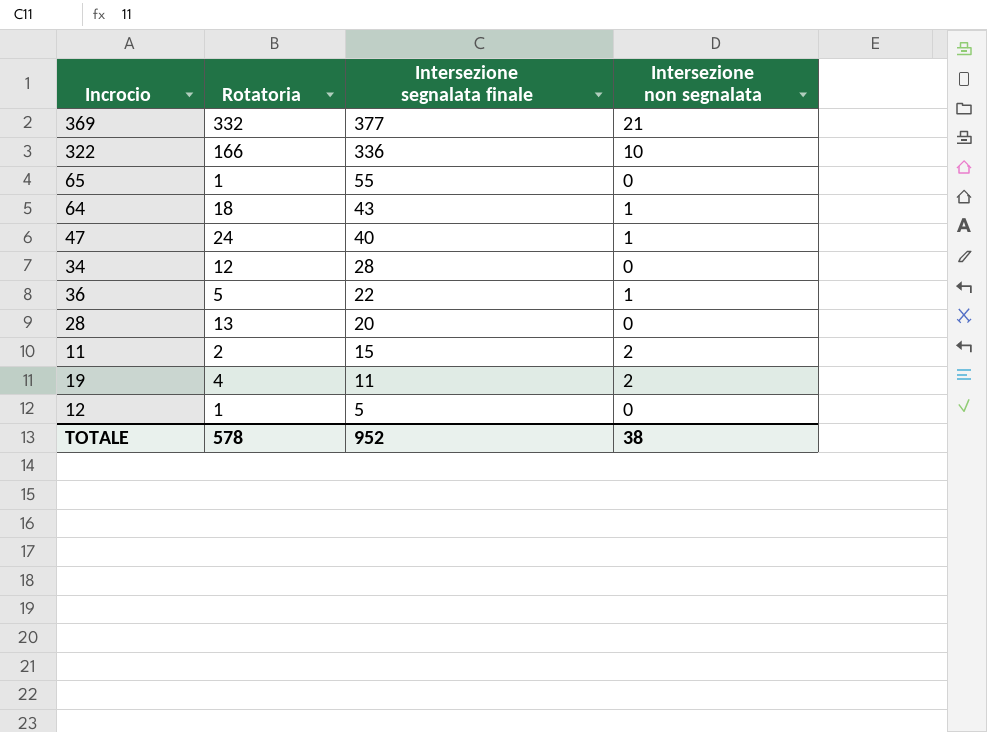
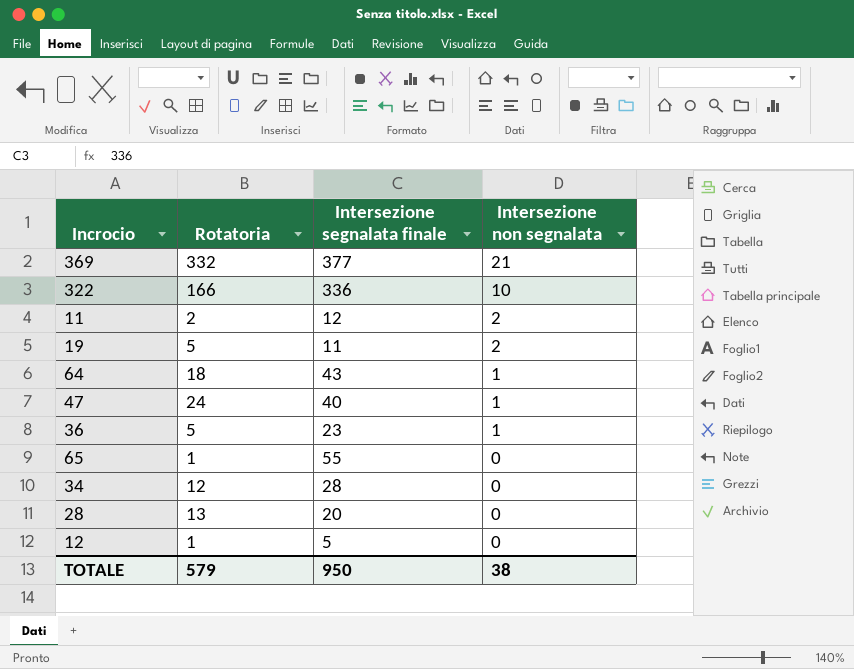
row order: Intersezione segnalata finale descending -> Intersezione non segnalata descending
11 | Intersezione segnalata finale: 15 -> 12
19 | Rotatoria: 4 -> 5
36 | Intersezione segnalata finale: 22 -> 23
TOTALE | Rotatoria: 578 -> 579
TOTALE | Intersezione segnalata finale: 952 -> 950

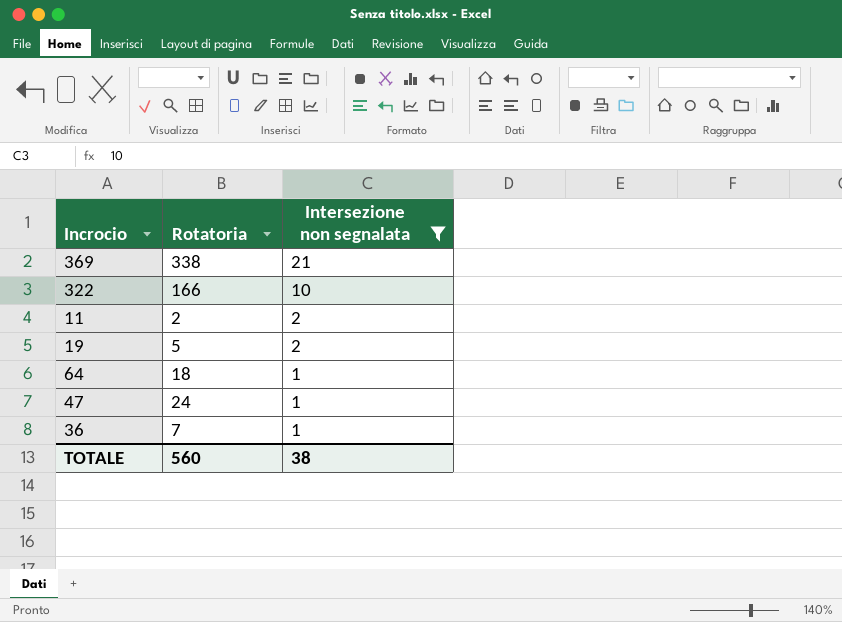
filter: none -> Intersezione non segnalata != 0
column Intersezione segnalata finale | position: 3 -> none
369 | Rotatoria: 332 -> 338
36 | Rotatoria: 5 -> 7
TOTALE | Rotatoria: 579 -> 560

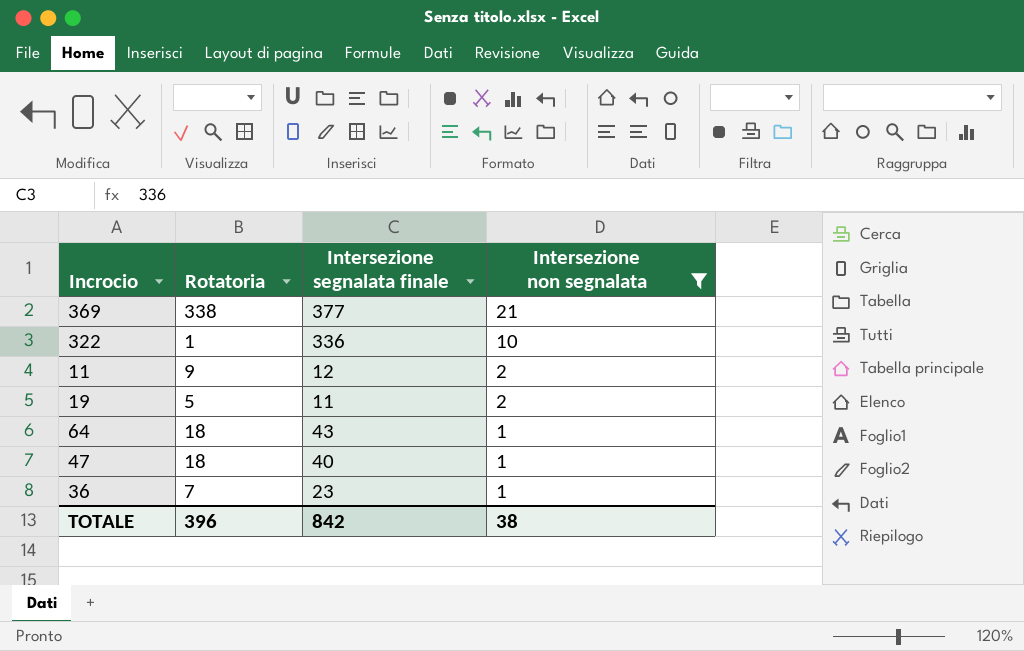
column Intersezione segnalata finale | position: none -> 3
322 | Rotatoria: 166 -> 1
11 | Rotatoria: 2 -> 9
47 | Rotatoria: 24 -> 18
TOTALE | Rotatoria: 560 -> 396

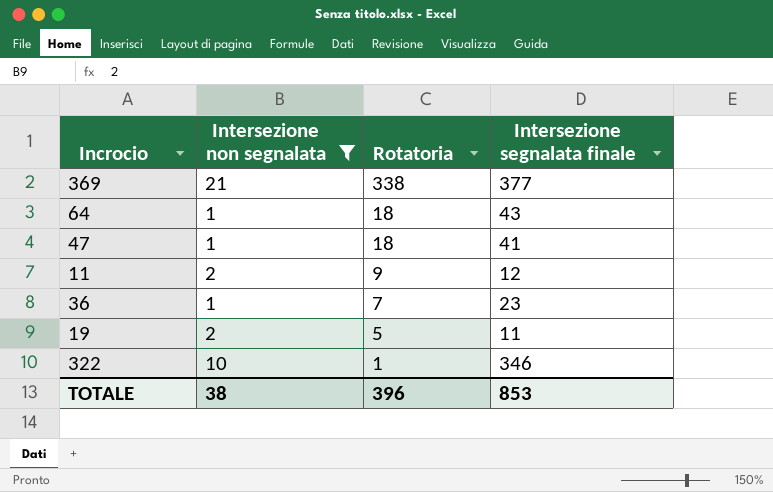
row order: Intersezione non segnalata descending -> Rotatoria descending
column Intersezione non segnalata | position: 4 -> 2
47 | Intersezione segnalata finale: 40 -> 41
322 | Intersezione segnalata finale: 336 -> 346
TOTALE | Intersezione segnalata finale: 842 -> 853

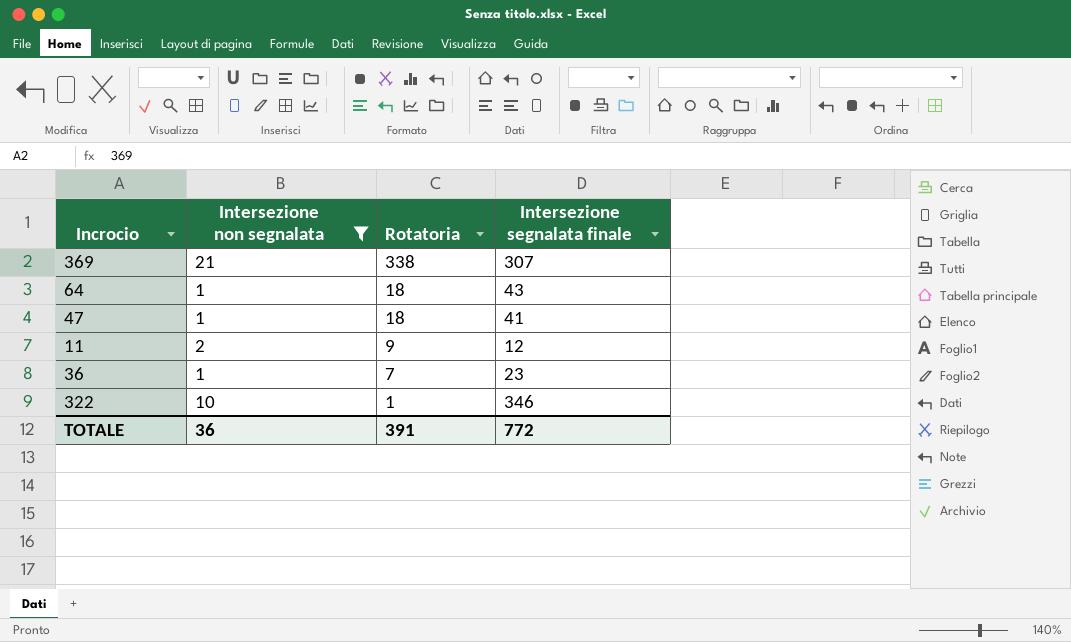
row 19: 2 | 5 | 11 -> none
369 | Intersezione segnalata finale: 377 -> 307
TOTALE | Intersezione non segnalata: 38 -> 36
TOTALE | Rotatoria: 396 -> 391
TOTALE | Intersezione segnalata finale: 853 -> 772

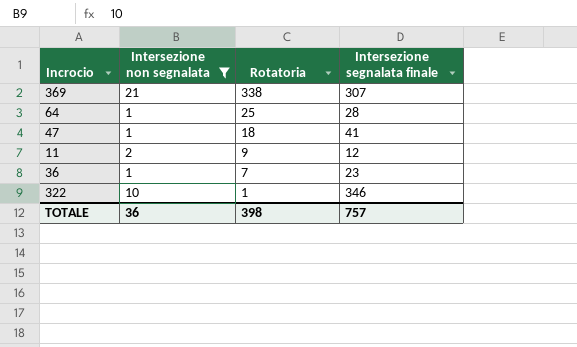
64 | Rotatoria: 18 -> 25
64 | Intersezione segnalata finale: 43 -> 28
TOTALE | Rotatoria: 391 -> 398
TOTALE | Intersezione segnalata finale: 772 -> 757

